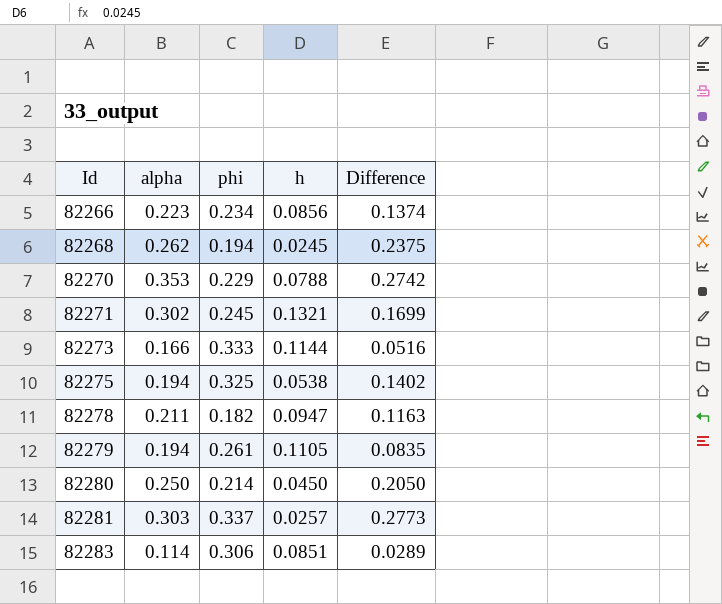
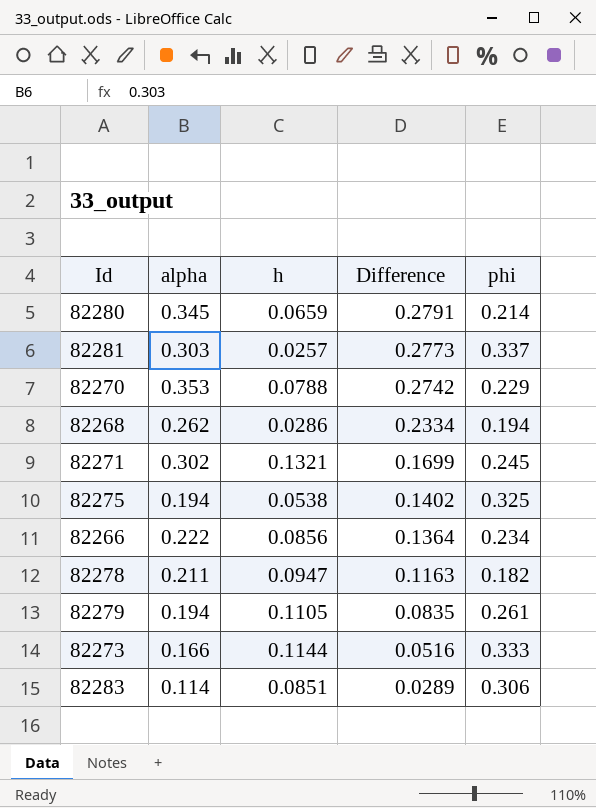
row order: Id ascending -> Difference descending
column phi | position: 3 -> 5
82280 | alpha: 0.250 -> 0.345
82280 | h: 0.0450 -> 0.0659
82280 | Difference: 0.2050 -> 0.2791
82268 | h: 0.0245 -> 0.0286
82268 | Difference: 0.2375 -> 0.2334
82266 | alpha: 0.223 -> 0.222
82266 | Difference: 0.1374 -> 0.1364

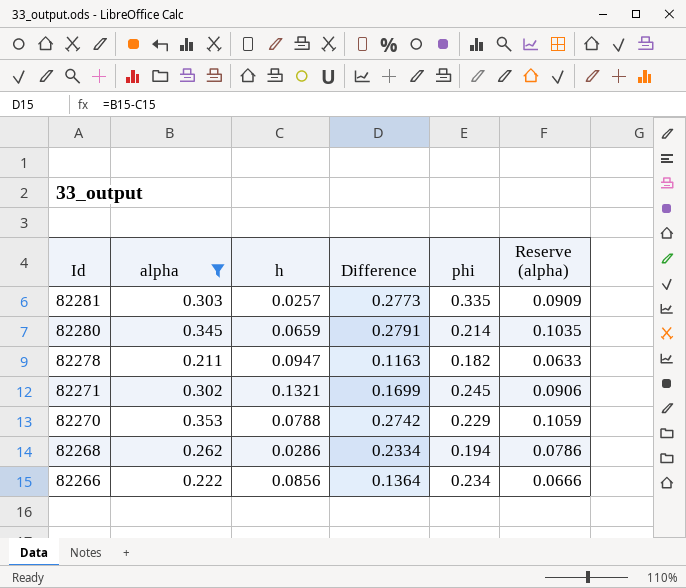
filter: none -> alpha >= 0.211
row order: Difference descending -> Id descending
column Reserve (alpha) | formula: none -> [alpha] * 0.3
82281 | phi: 0.337 -> 0.335

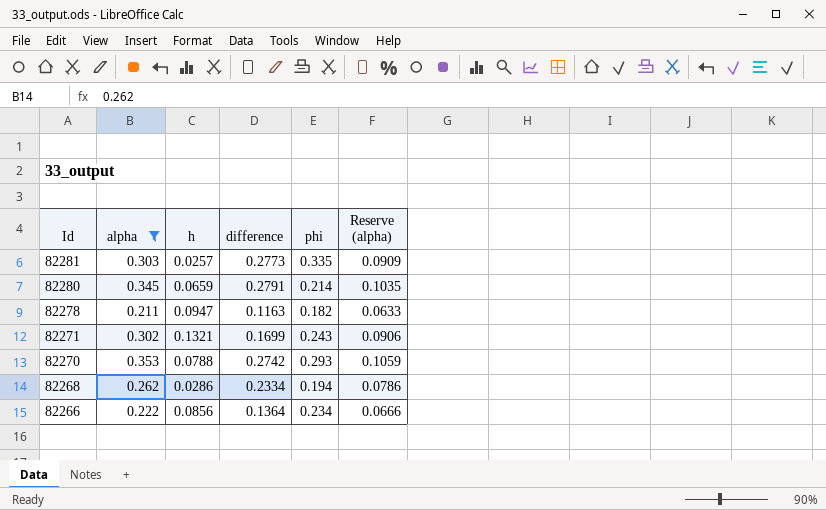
column name: Difference -> difference
82271 | phi: 0.245 -> 0.243
82270 | phi: 0.229 -> 0.293

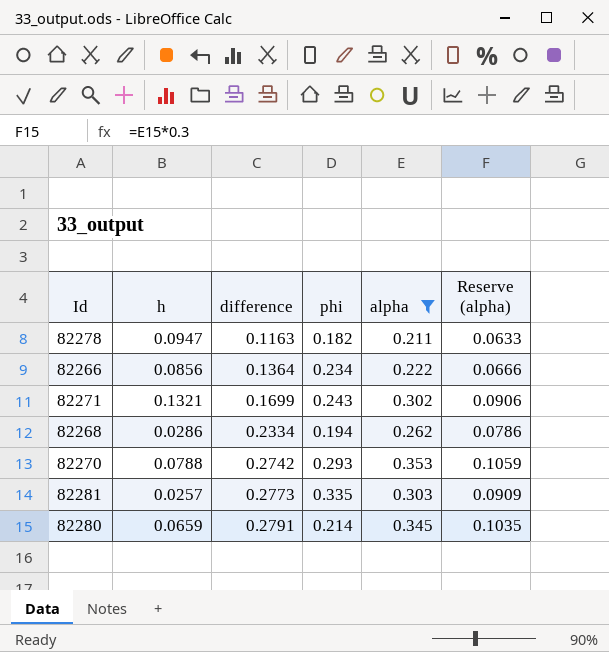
row order: Id descending -> difference ascending
column alpha | position: 2 -> 5

